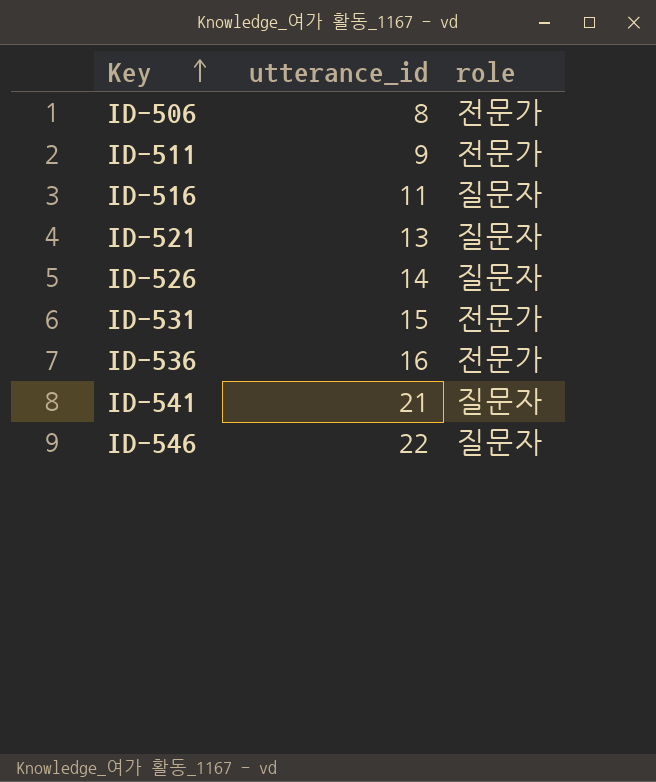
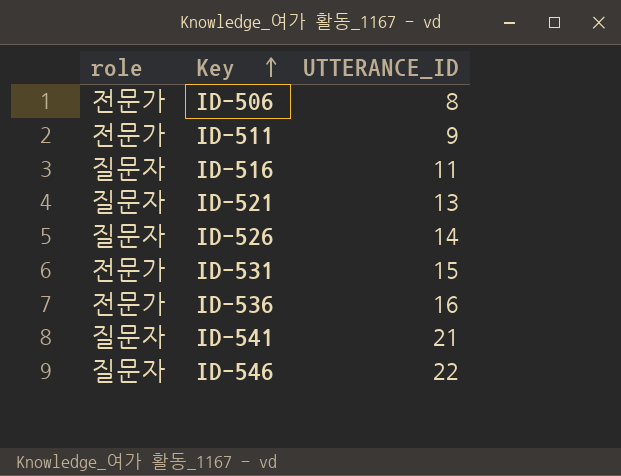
column role | position: 3 -> 1
column name: utterance_id -> UTTERANCE_ID

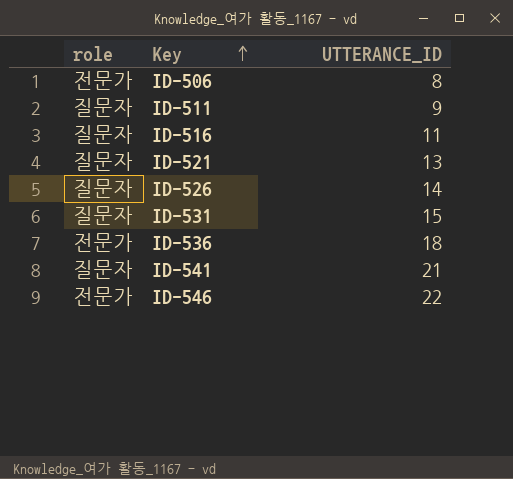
ID-511 | role: 전문가 -> 질문자
ID-531 | role: 전문가 -> 질문자
ID-536 | UTTERANCE_ID: 16 -> 18
ID-546 | role: 질문자 -> 전문가

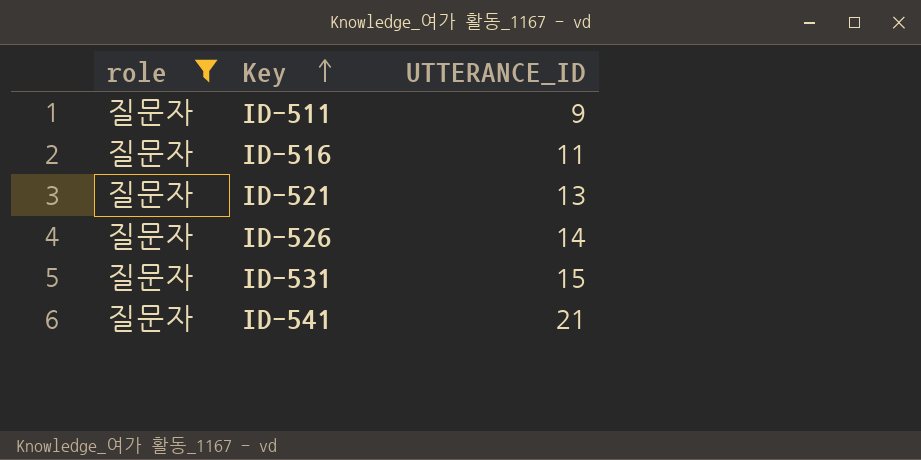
filter: none -> role = 질문자

